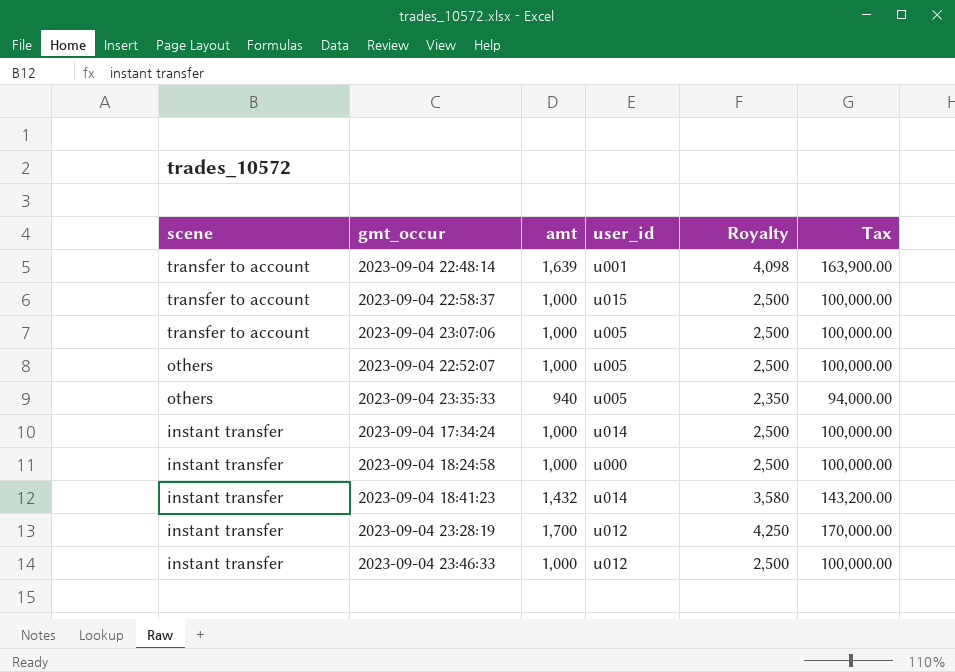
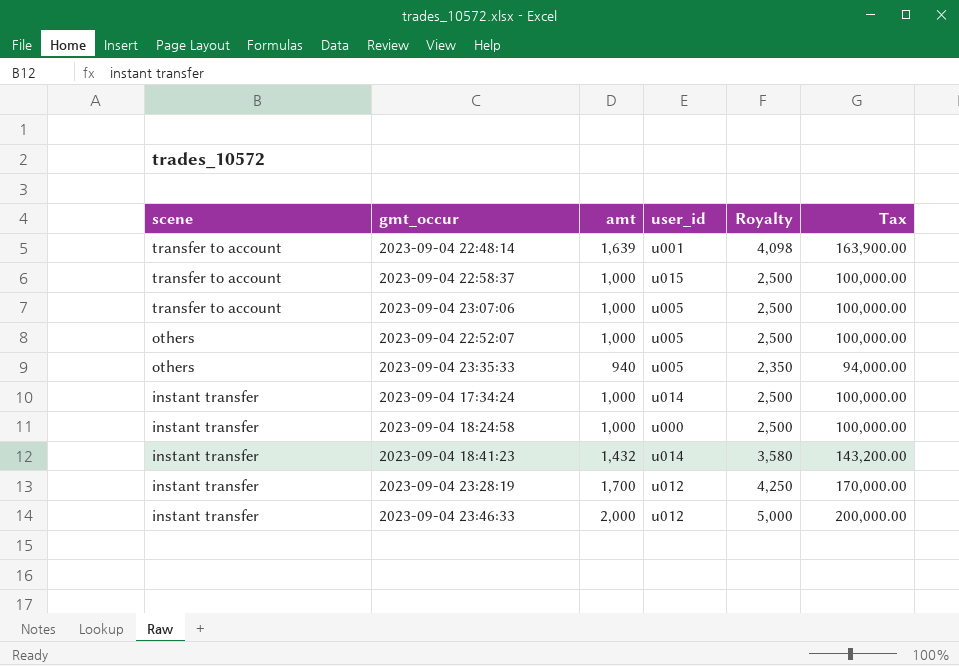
2023-09-04 23:46:33 | amt: 1,000 -> 2,000
2023-09-04 23:46:33 | Royalty: 2,500 -> 5,000
2023-09-04 23:46:33 | Tax: 100,000.00 -> 200,000.00

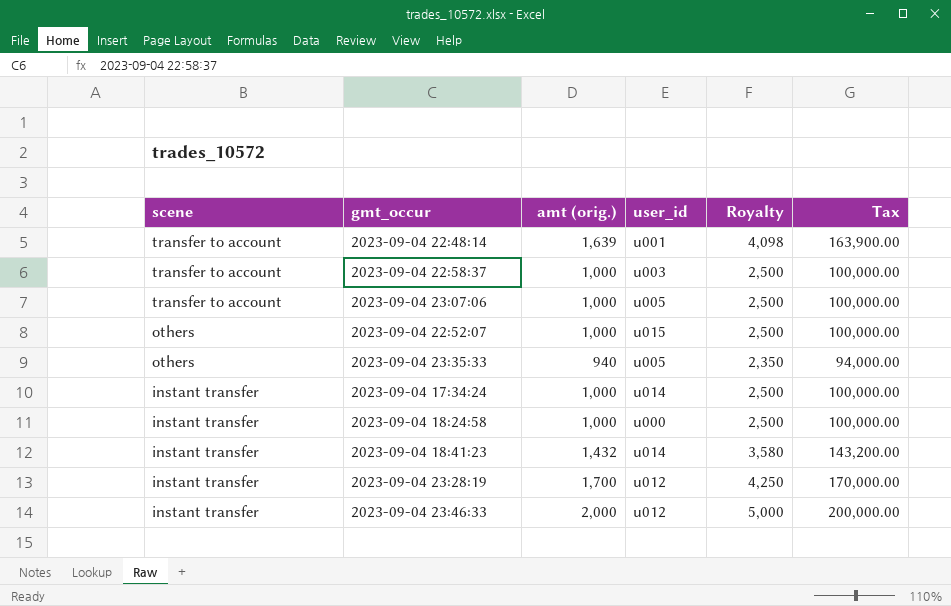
column name: amt -> amt (orig.)
2023-09-04 22:58:37 | user_id: u015 -> u003
2023-09-04 22:52:07 | user_id: u005 -> u015

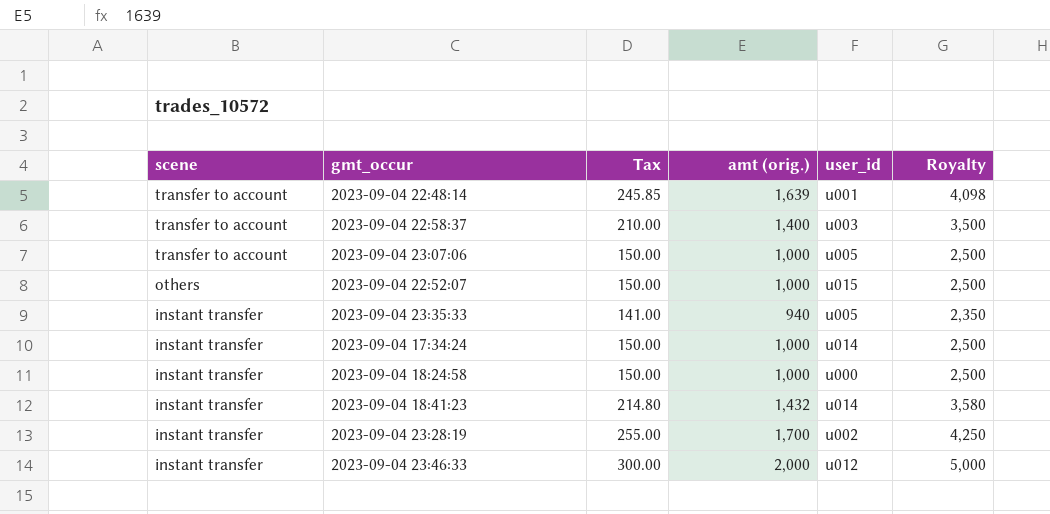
column Tax | formula: [amt (orig.)] * 100 -> [amt (orig.)] * 0.15
column Tax | position: 6 -> 3
2023-09-04 22:58:37 | amt (orig.): 1,000 -> 1,400
2023-09-04 22:58:37 | Royalty: 2,500 -> 3,500
2023-09-04 23:35:33 | scene: others -> instant transfer
2023-09-04 23:28:19 | user_id: u012 -> u002

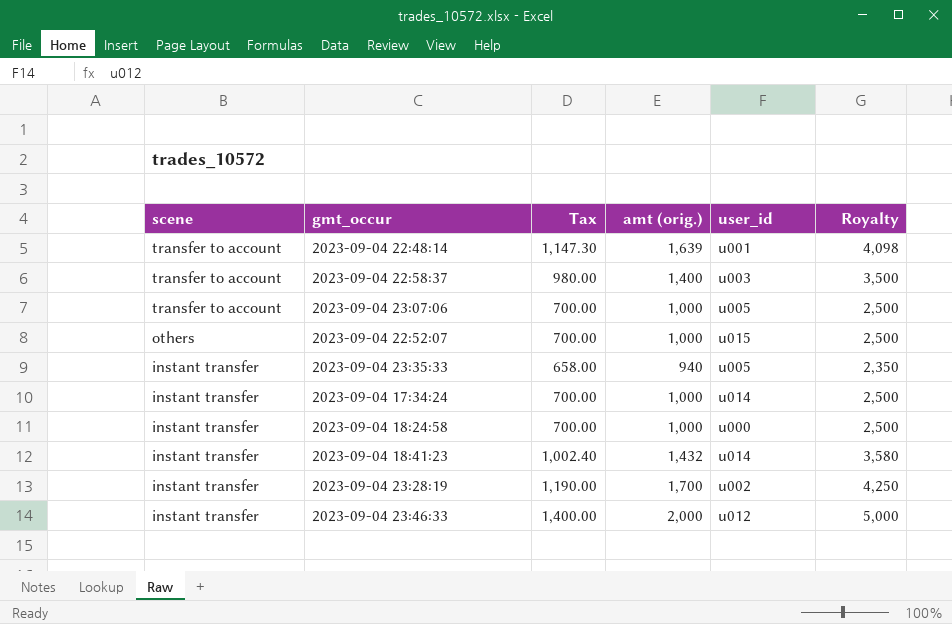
column Tax | formula: [amt (orig.)] * 0.15 -> [amt (orig.)] * 0.7

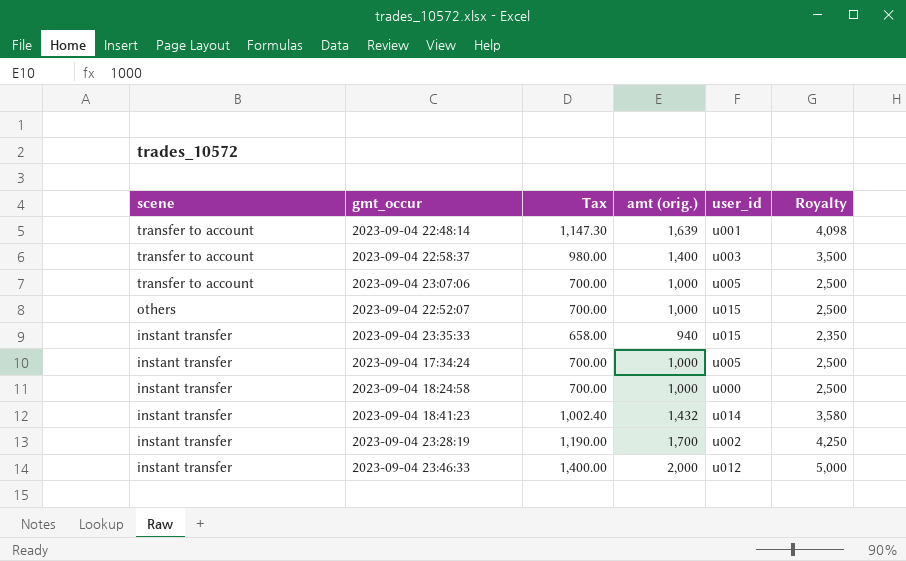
2023-09-04 23:35:33 | user_id: u005 -> u015
2023-09-04 17:34:24 | user_id: u014 -> u005

